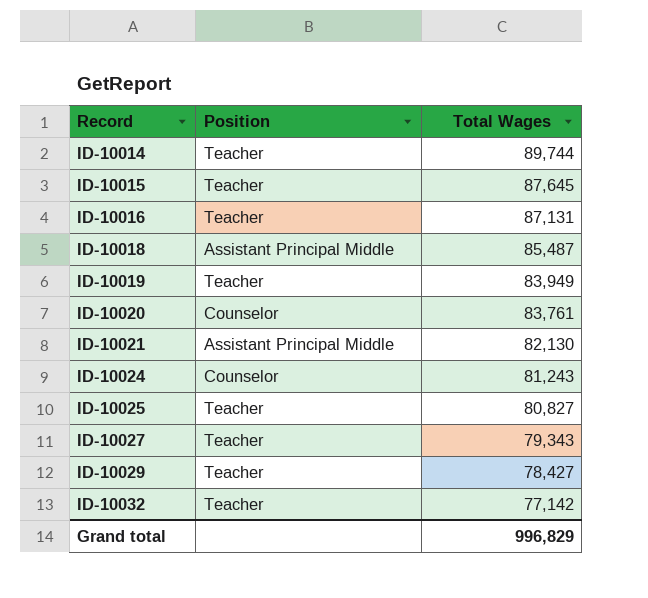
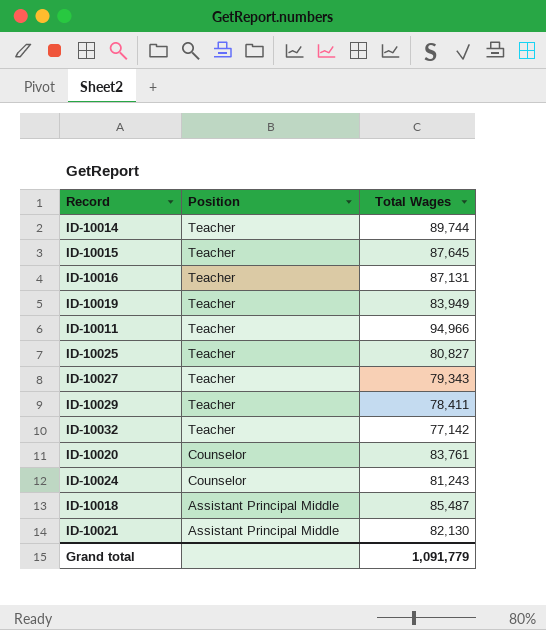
row order: Record ascending -> Position descending
row ID-10011: none -> Teacher | 94,966
ID-10029 | Total Wages: 78,427 -> 78,411
Grand total | Total Wages: 996,829 -> 1,091,779

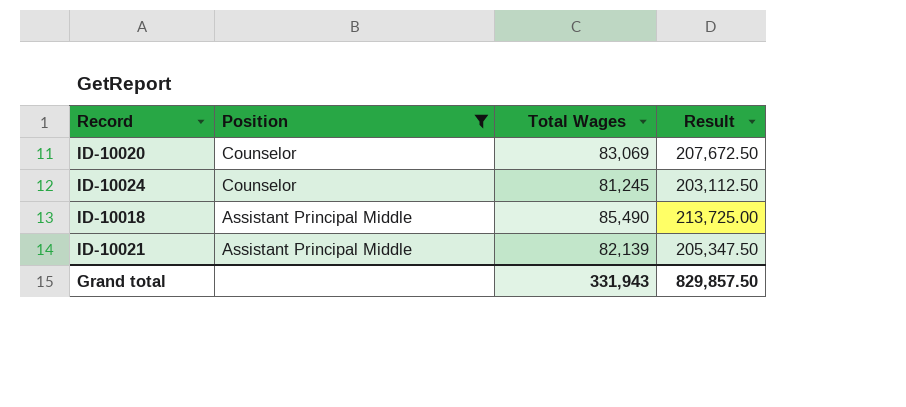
filter: none -> Position != Teacher
column Result | formula: none -> [Total Wages] * 2.5
ID-10020 | Total Wages: 83,761 -> 83,069
ID-10024 | Total Wages: 81,243 -> 81,245
ID-10018 | Total Wages: 85,487 -> 85,490
ID-10021 | Total Wages: 82,130 -> 82,139
Grand total | Total Wages: 1,091,779 -> 331,943

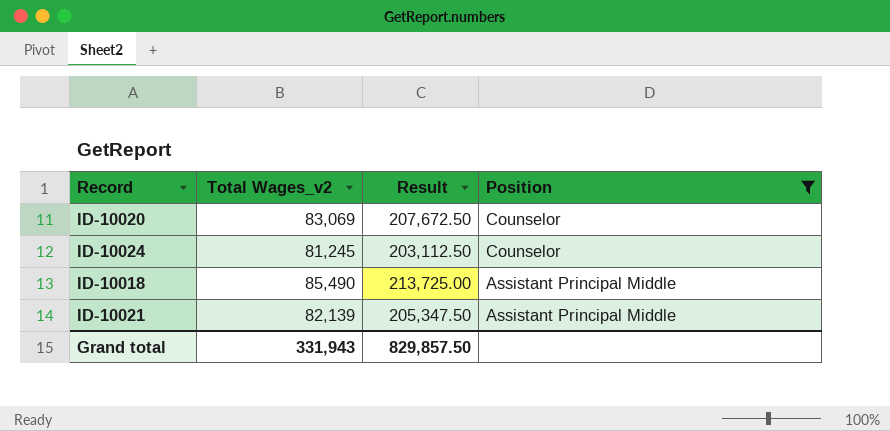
column name: Total Wages -> Total Wages_v2
column Position | position: 2 -> 4

